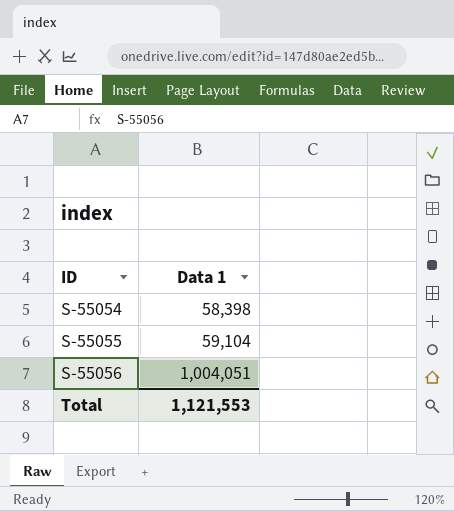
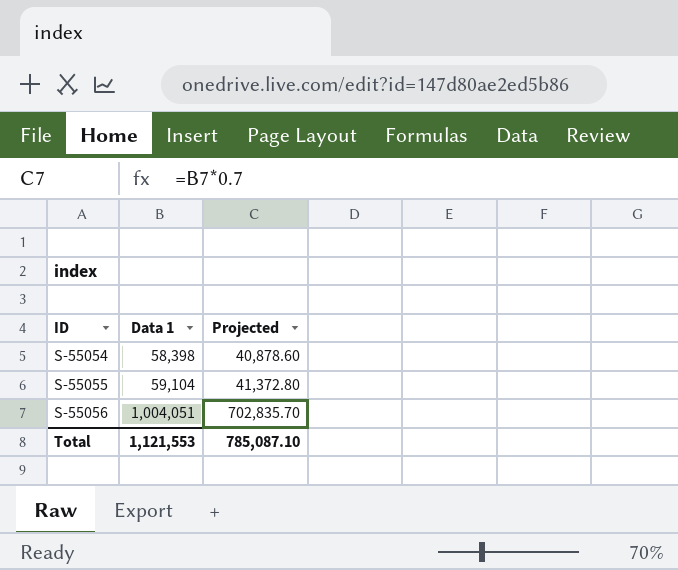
column Projected | formula: none -> [Data 1] * 0.7

